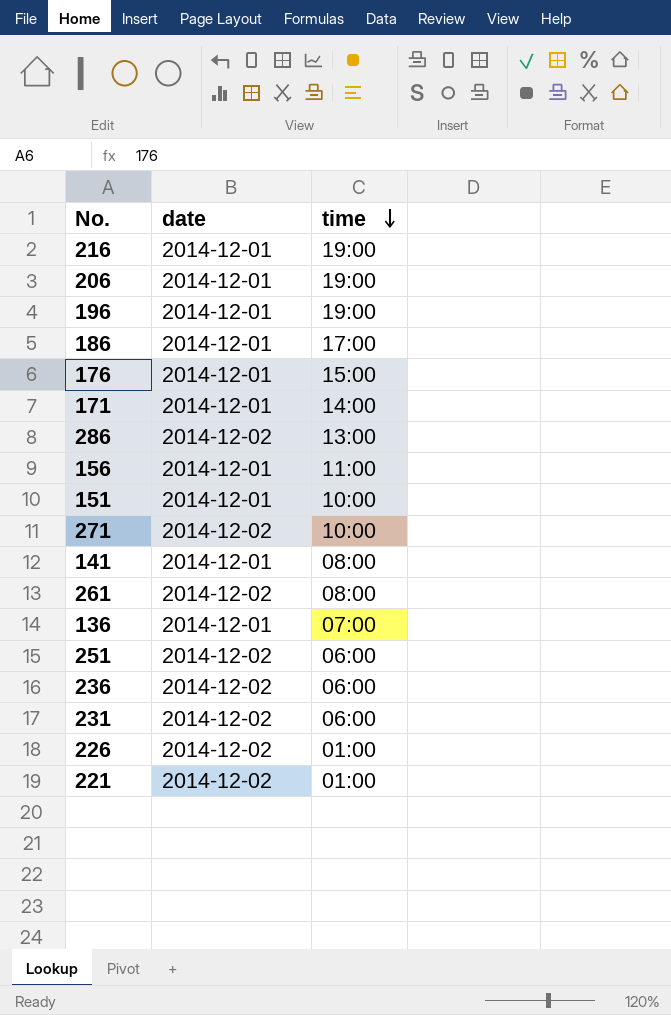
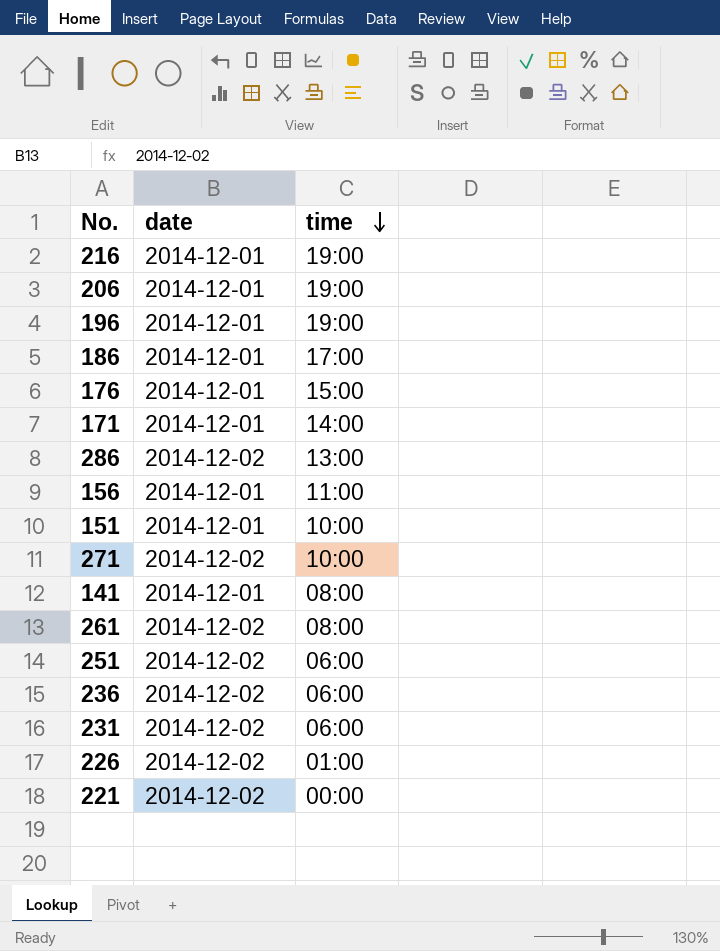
row 136: 2014-12-01 | 07:00 -> none
221 | time: 01:00 -> 00:00

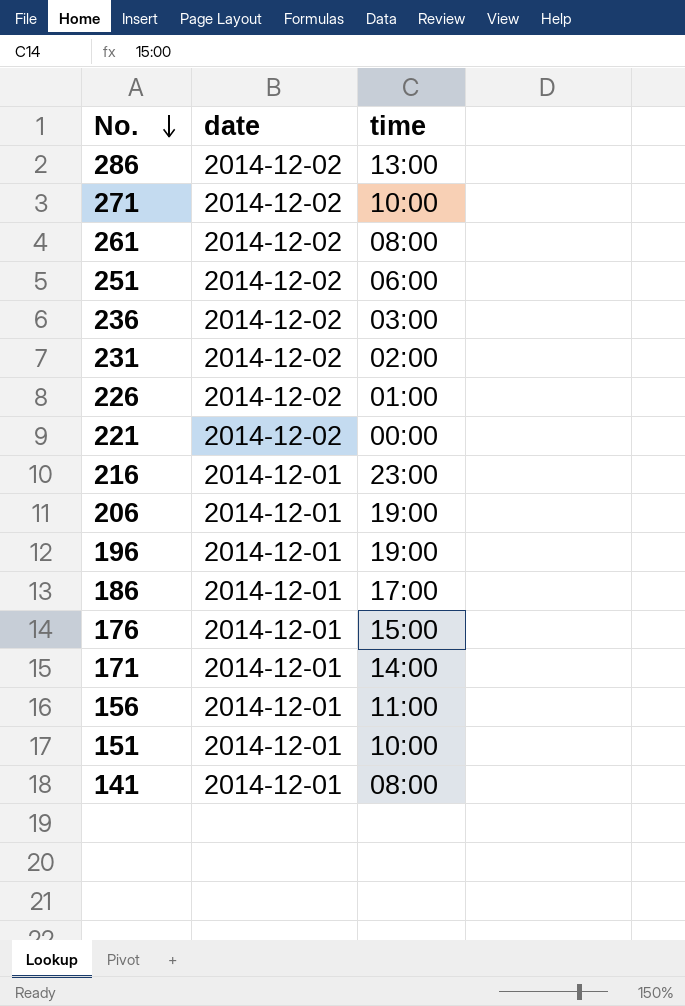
row order: time descending -> No. descending
236 | time: 06:00 -> 03:00
231 | time: 06:00 -> 02:00
216 | time: 19:00 -> 23:00

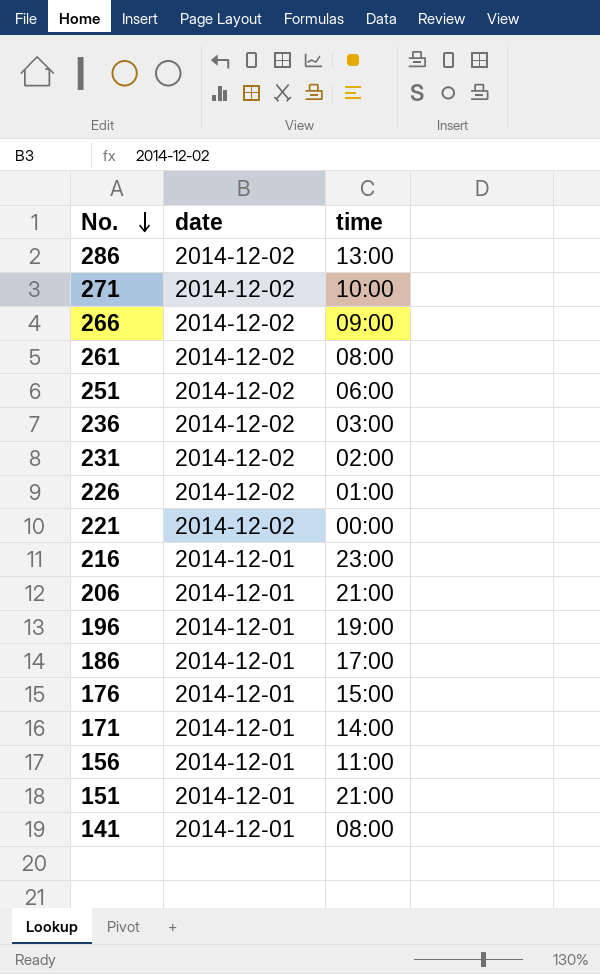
row 266: none -> 2014-12-02 | 09:00
206 | time: 19:00 -> 21:00
151 | time: 10:00 -> 21:00

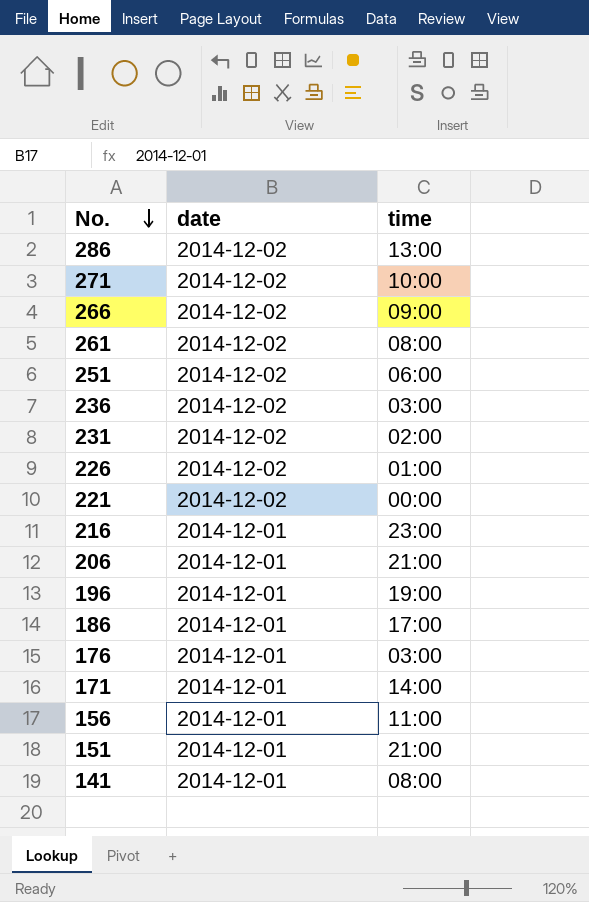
176 | time: 15:00 -> 03:00

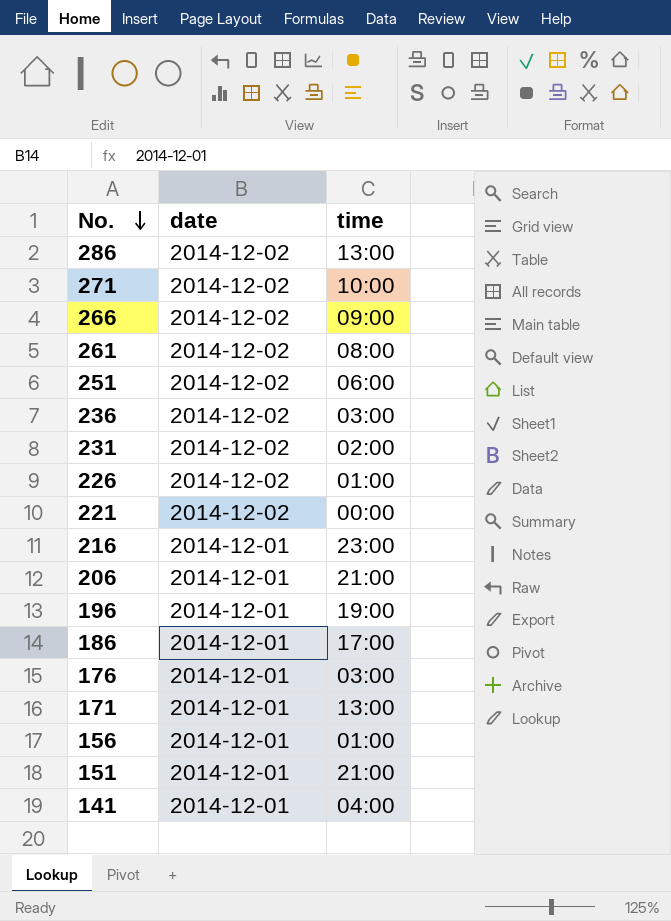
171 | time: 14:00 -> 13:00
156 | time: 11:00 -> 01:00
141 | time: 08:00 -> 04:00

